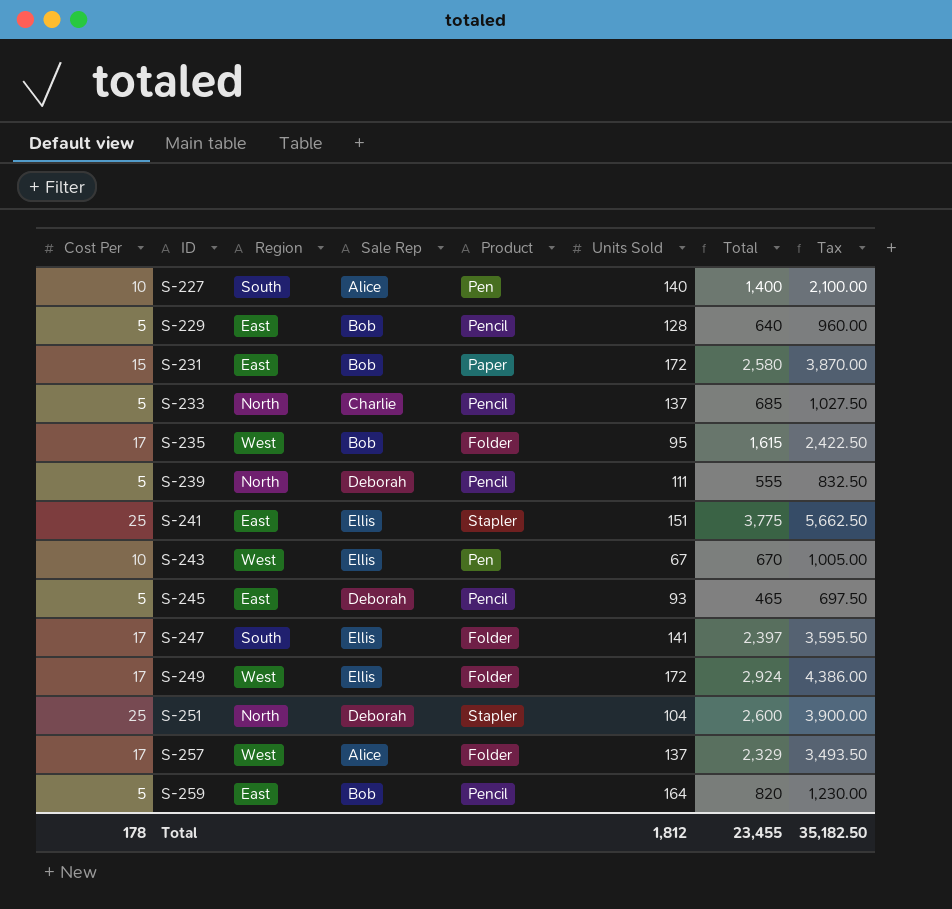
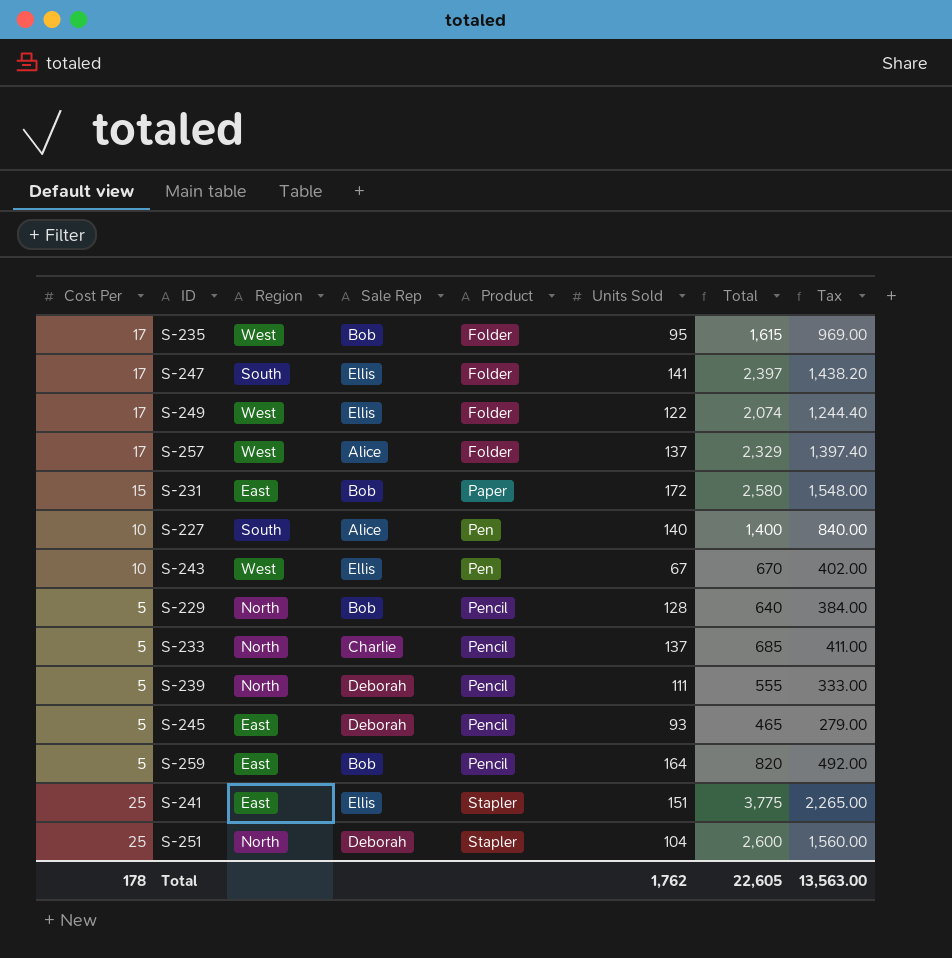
row order: ID ascending -> Product ascending
column Tax | formula: [Total] * 1.5 -> [Total] * 0.6
S-249 | Units Sold: 172 -> 122
S-249 | Total: 2,924 -> 2,074
S-229 | Region: East -> North
Total | Units Sold: 1,812 -> 1,762
Total | Total: 23,455 -> 22,605
Total | Tax: 35,182.50 -> 13,563.00

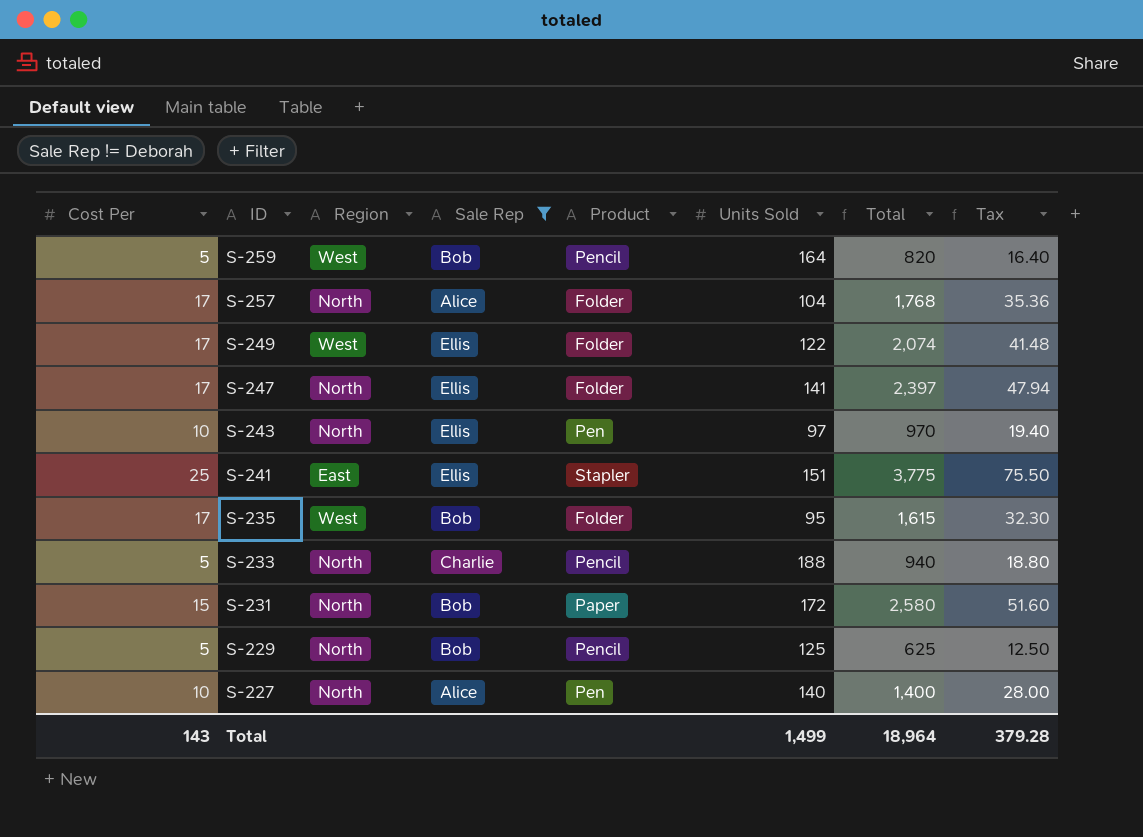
filter: none -> Sale Rep != Deborah
row order: Product ascending -> ID descending
column Tax | formula: [Total] * 0.6 -> [Total] * 0.02
S-259 | Region: East -> West
S-257 | Region: West -> North
S-257 | Units Sold: 137 -> 104
S-257 | Total: 2,329 -> 1,768
S-247 | Region: South -> North
S-243 | Region: West -> North
S-243 | Units Sold: 67 -> 97
S-243 | Total: 670 -> 970
S-233 | Units Sold: 137 -> 188
S-233 | Total: 685 -> 940
S-231 | Region: East -> North
S-229 | Units Sold: 128 -> 125
S-229 | Total: 640 -> 625
S-227 | Region: South -> North
Total | Cost Per: 178 -> 143
Total | Units Sold: 1,762 -> 1,499
Total | Total: 22,605 -> 18,964
Total | Tax: 13,563.00 -> 379.28

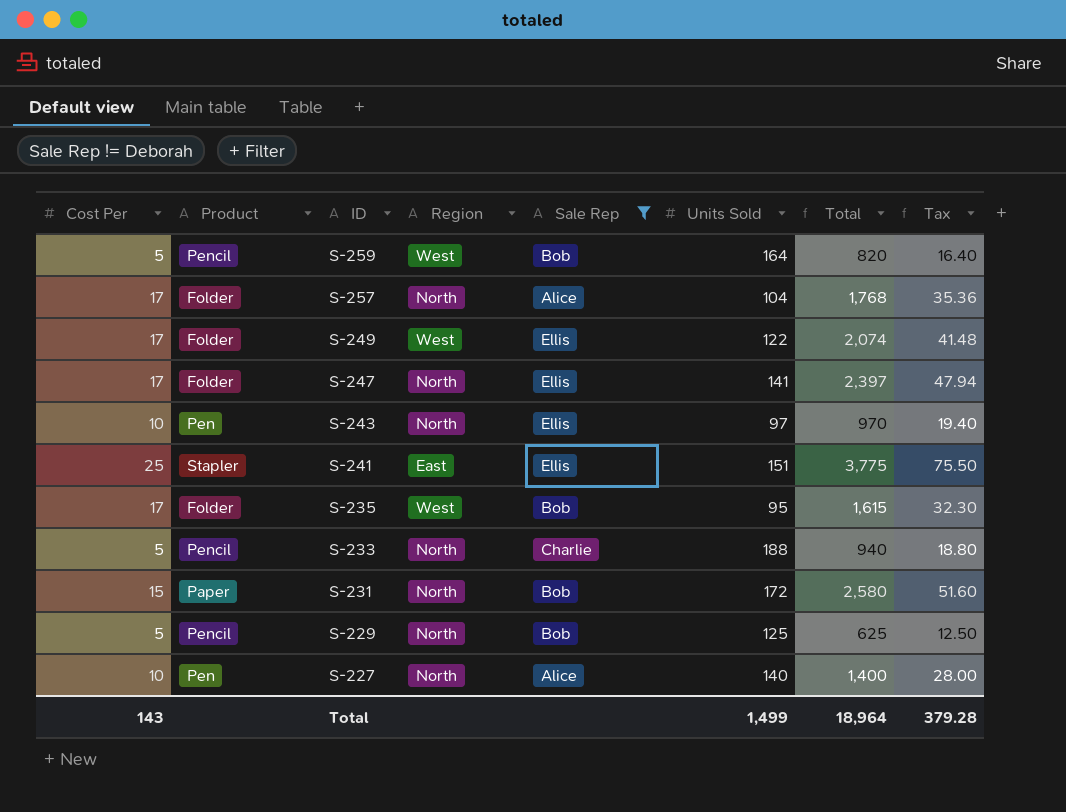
column Product | position: 5 -> 2

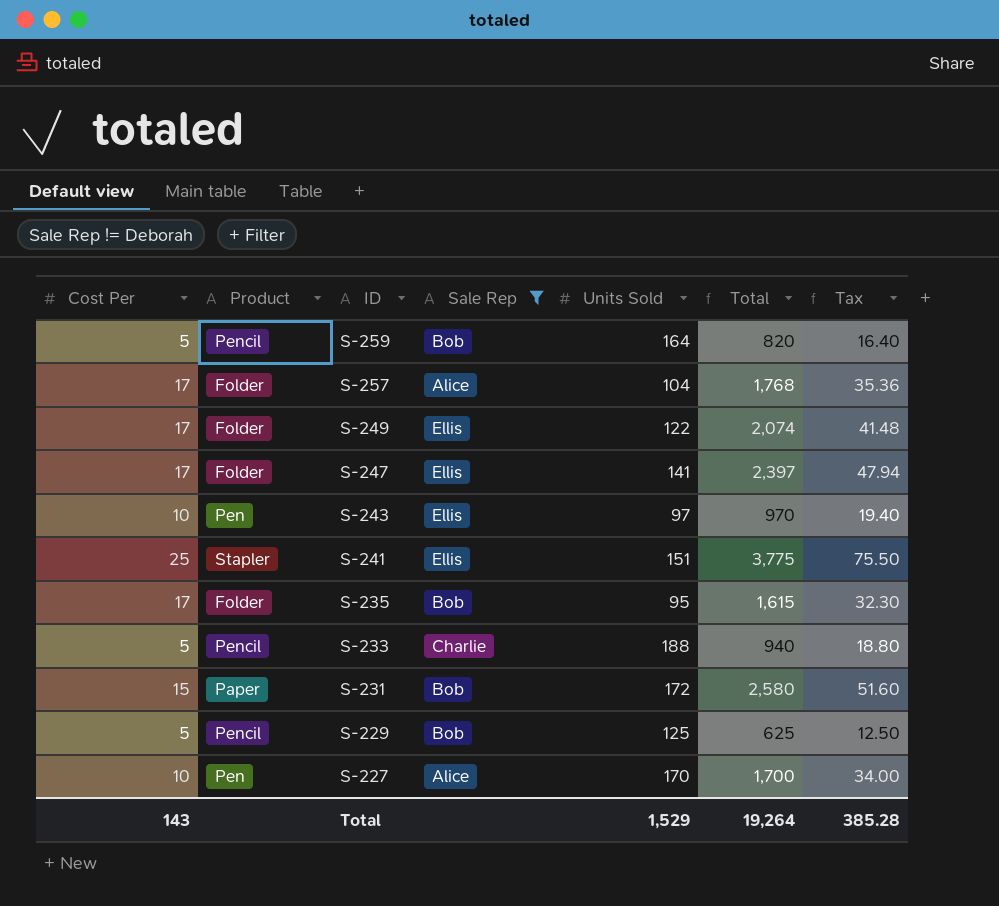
column Region | position: 4 -> none
S-227 | Units Sold: 140 -> 170
S-227 | Total: 1,400 -> 1,700
S-227 | Tax: 28.00 -> 34.00
Total | Units Sold: 1,499 -> 1,529
Total | Total: 18,964 -> 19,264
Total | Tax: 379.28 -> 385.28

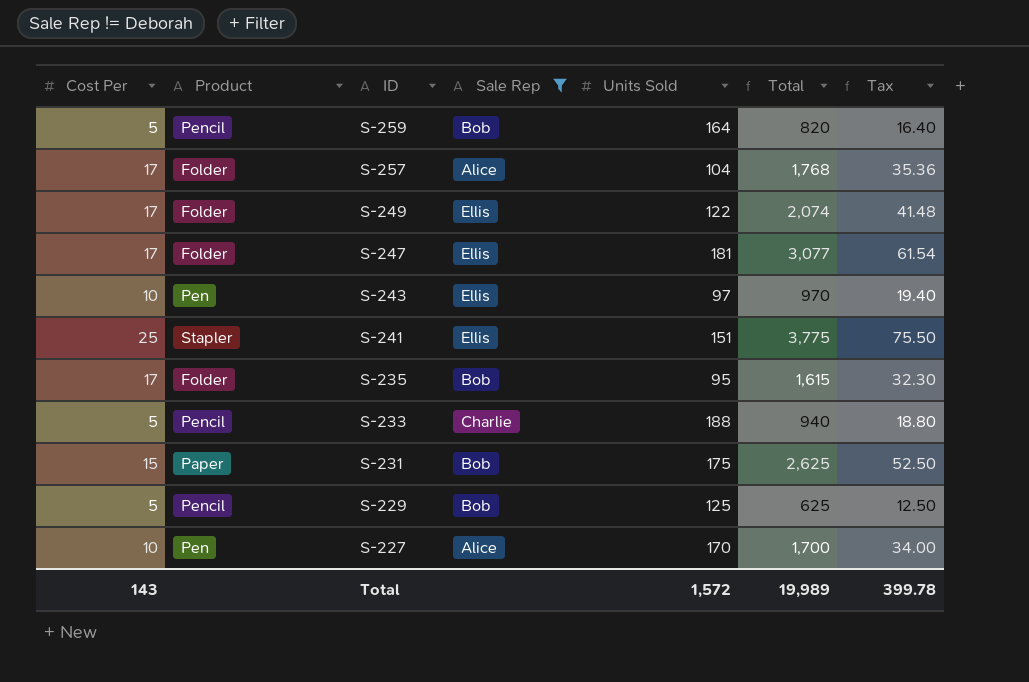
S-247 | Units Sold: 141 -> 181
S-247 | Total: 2,397 -> 3,077
S-247 | Tax: 47.94 -> 61.54
S-231 | Units Sold: 172 -> 175
S-231 | Total: 2,580 -> 2,625
S-231 | Tax: 51.60 -> 52.50
Total | Units Sold: 1,529 -> 1,572
Total | Total: 19,264 -> 19,989
Total | Tax: 385.28 -> 399.78

